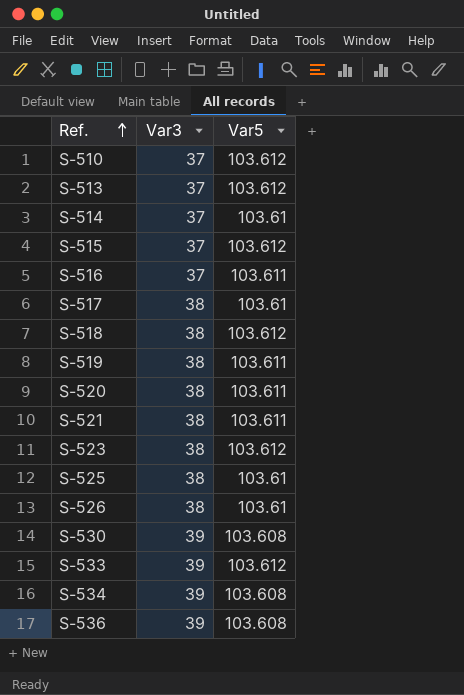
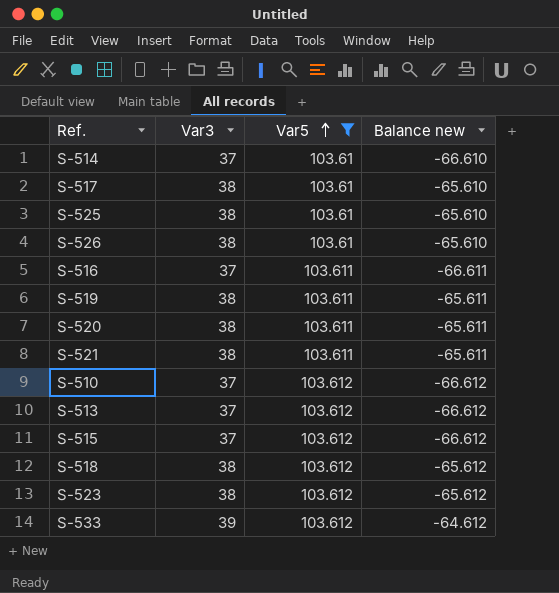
filter: none -> Var5 != 103.608
row order: Ref. ascending -> Var5 ascending
column Balance new | formula: none -> [Var3] - [Var5]

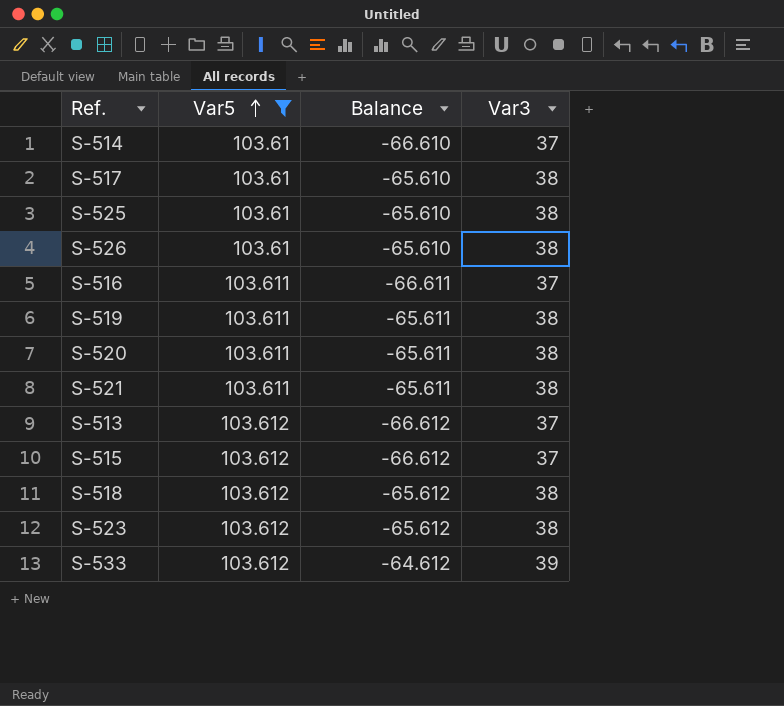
column name: Balance new -> Balance
column Var3 | position: 2 -> 4
row S-510: 37 | 103.612 | -66.612 -> none

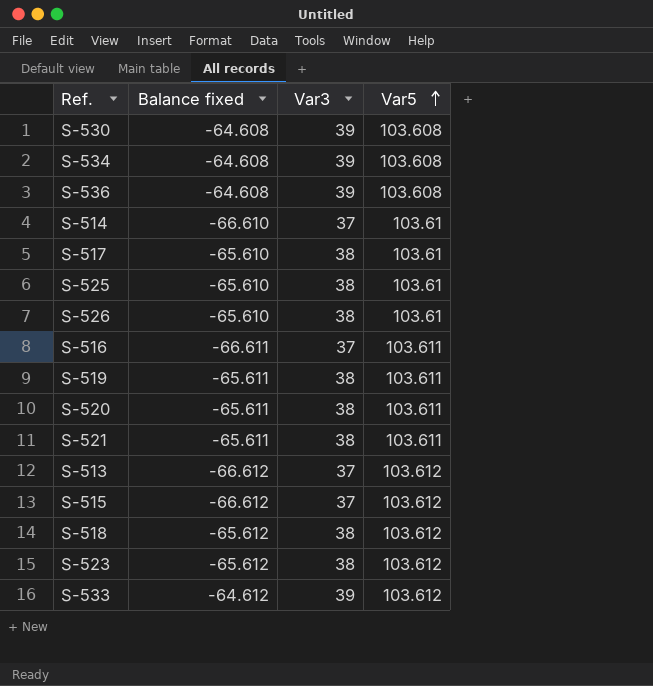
filter: Var5 != 103.608 -> none
column name: Balance -> Balance fixed
column Var5 | position: 2 -> 4

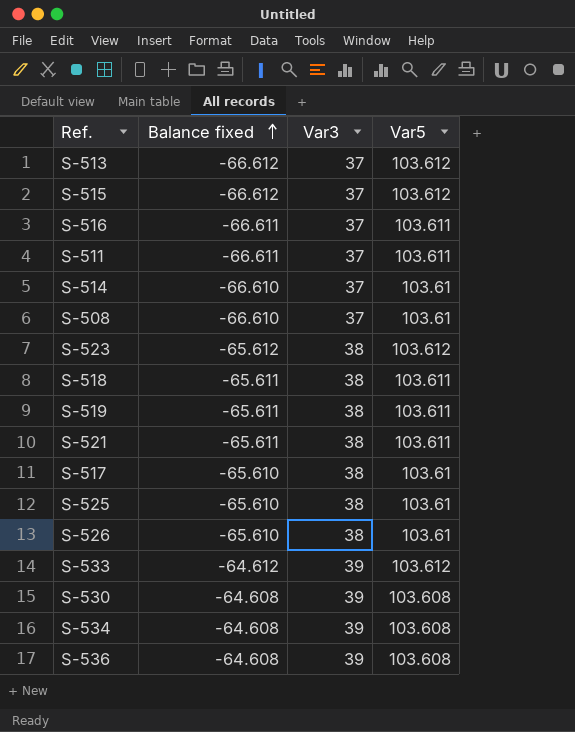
row order: Var5 ascending -> Balance fixed ascending
row S-520: -65.611 | 38 | 103.611 -> none
row S-511: none -> -66.611 | 37 | 103.611
row S-508: none -> -66.610 | 37 | 103.61
S-518 | Balance fixed: -65.612 -> -65.611
S-518 | Var5: 103.612 -> 103.611

